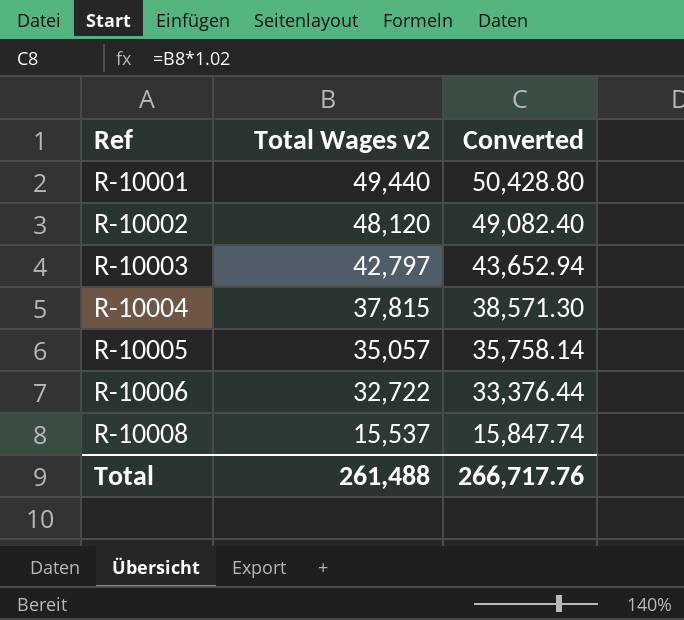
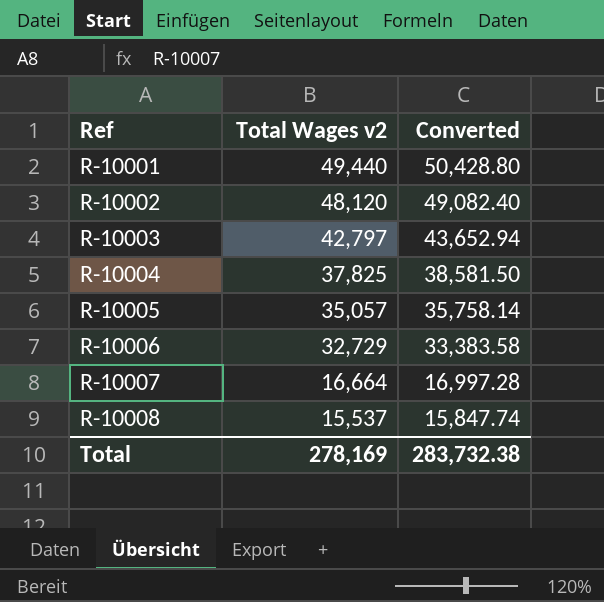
R-10004 | Total Wages v2: 37,815 -> 37,825
R-10004 | Converted: 38,571.30 -> 38,581.50
R-10006 | Total Wages v2: 32,722 -> 32,729
R-10006 | Converted: 33,376.44 -> 33,383.58
row R-10007: none -> 16,664 | 16,997.28
Total | Total Wages v2: 261,488 -> 278,169
Total | Converted: 266,717.76 -> 283,732.38

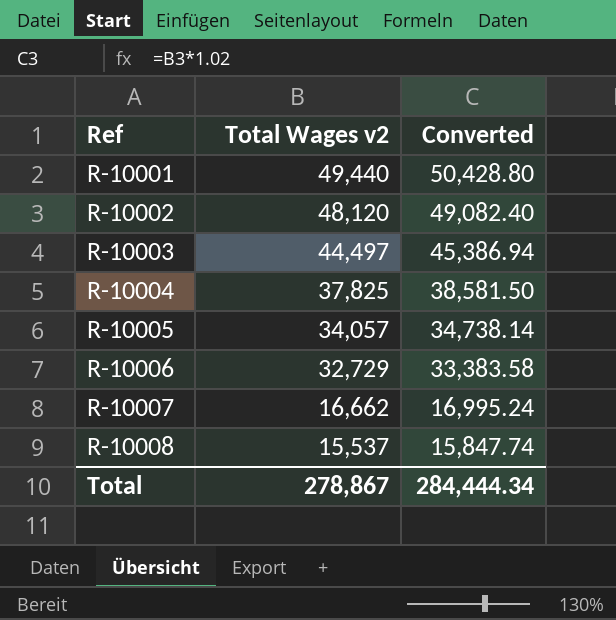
R-10003 | Total Wages v2: 42,797 -> 44,497
R-10003 | Converted: 43,652.94 -> 45,386.94
R-10005 | Total Wages v2: 35,057 -> 34,057
R-10005 | Converted: 35,758.14 -> 34,738.14
R-10007 | Total Wages v2: 16,664 -> 16,662
R-10007 | Converted: 16,997.28 -> 16,995.24
Total | Total Wages v2: 278,169 -> 278,867
Total | Converted: 283,732.38 -> 284,444.34

